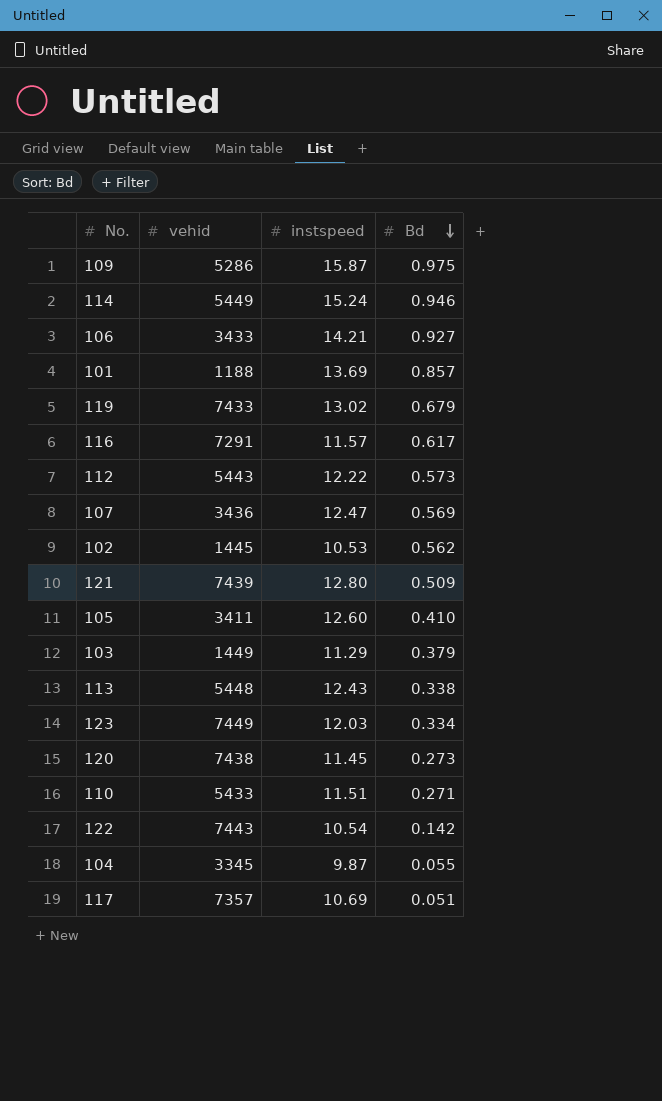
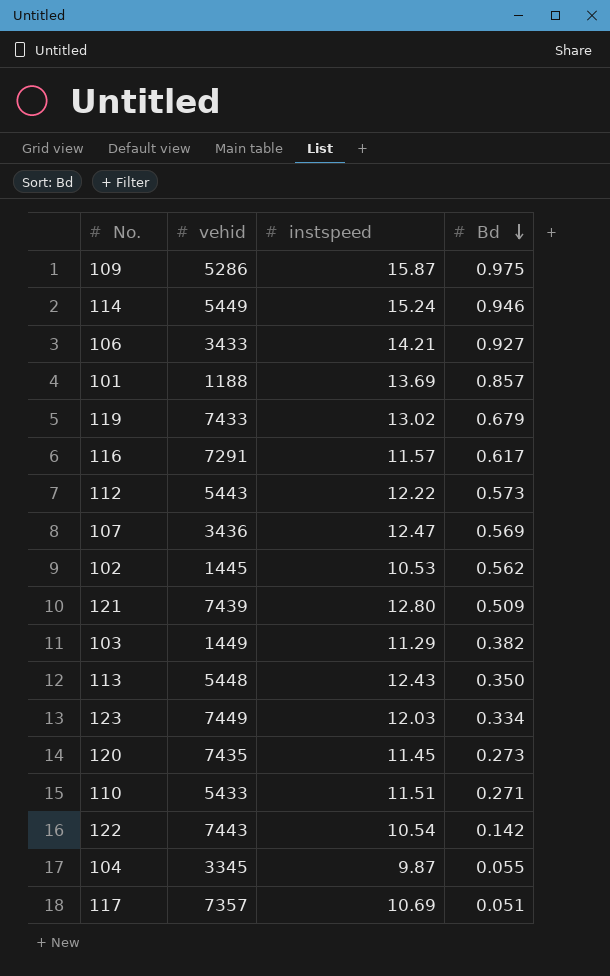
row 105: 3411 | 12.60 | 0.410 -> none
103 | Bd: 0.379 -> 0.382
113 | Bd: 0.338 -> 0.350
120 | vehid: 7438 -> 7435

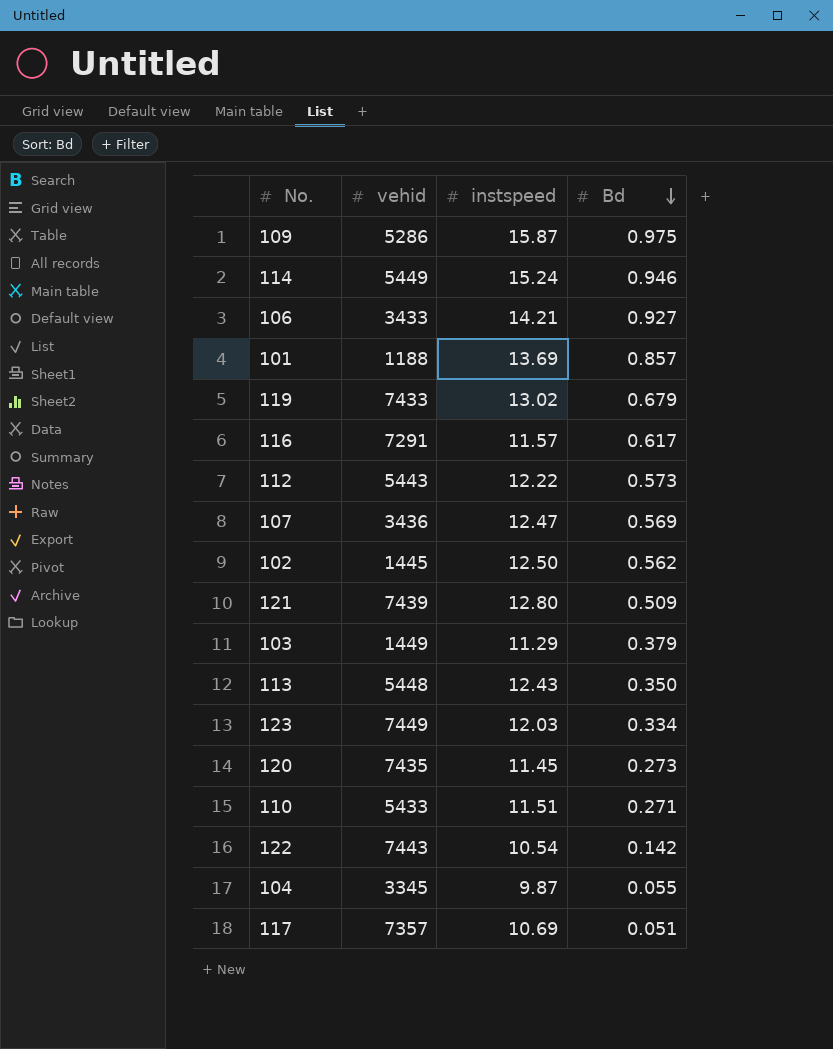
102 | instspeed: 10.53 -> 12.50
103 | Bd: 0.382 -> 0.379

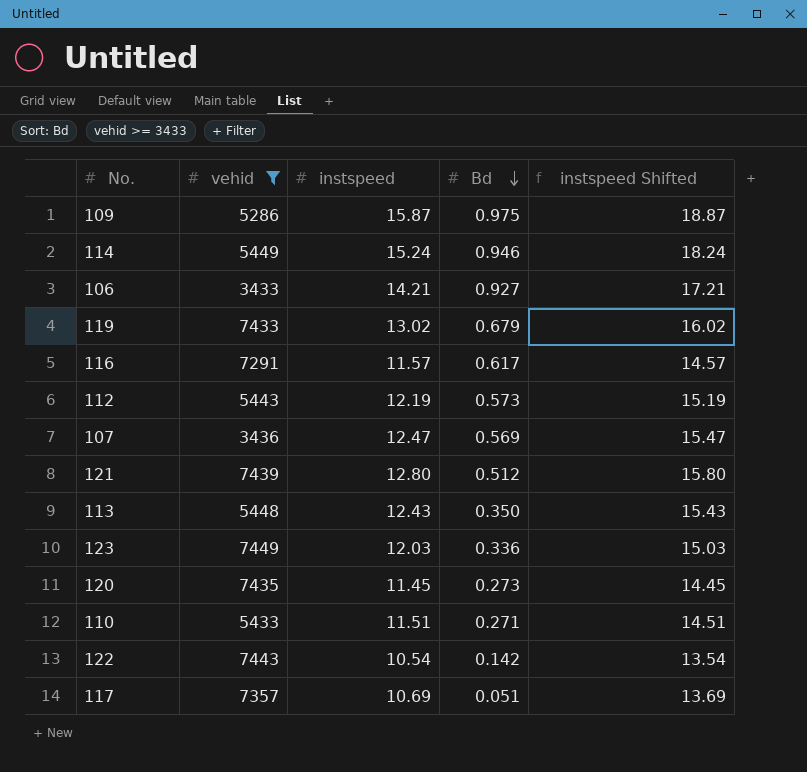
filter: none -> vehid >= 3433
column instspeed Shifted | formula: none -> [instspeed] + 3
112 | instspeed: 12.22 -> 12.19
121 | Bd: 0.509 -> 0.512
123 | Bd: 0.334 -> 0.336

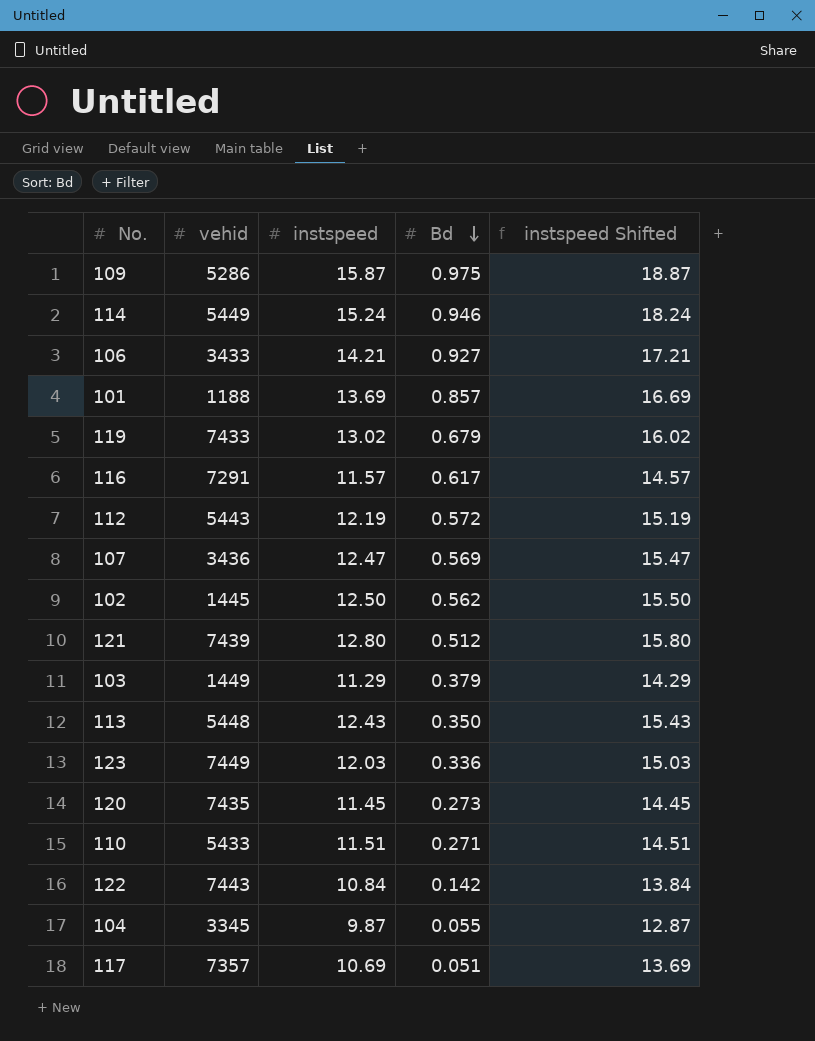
filter: vehid >= 3433 -> none
112 | Bd: 0.573 -> 0.572
122 | instspeed: 10.54 -> 10.84
122 | instspeed Shifted: 13.54 -> 13.84

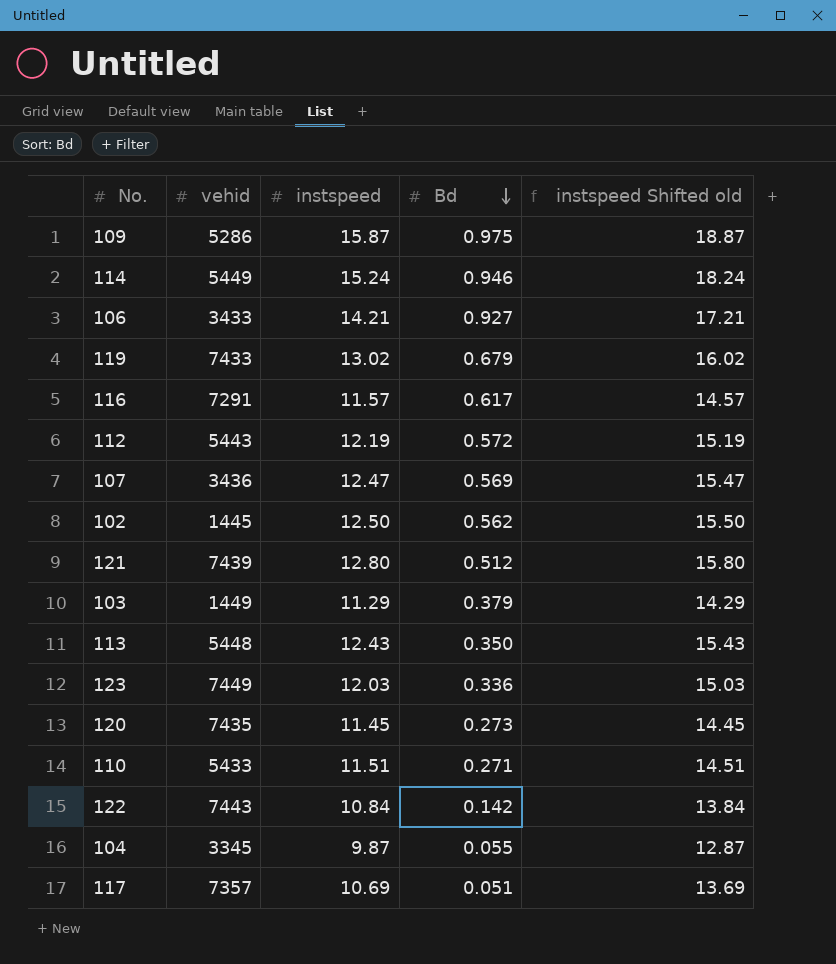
column name: instspeed Shifted -> instspeed Shifted old
row 101: 1188 | 13.69 | 0.857 | 16.69 -> none

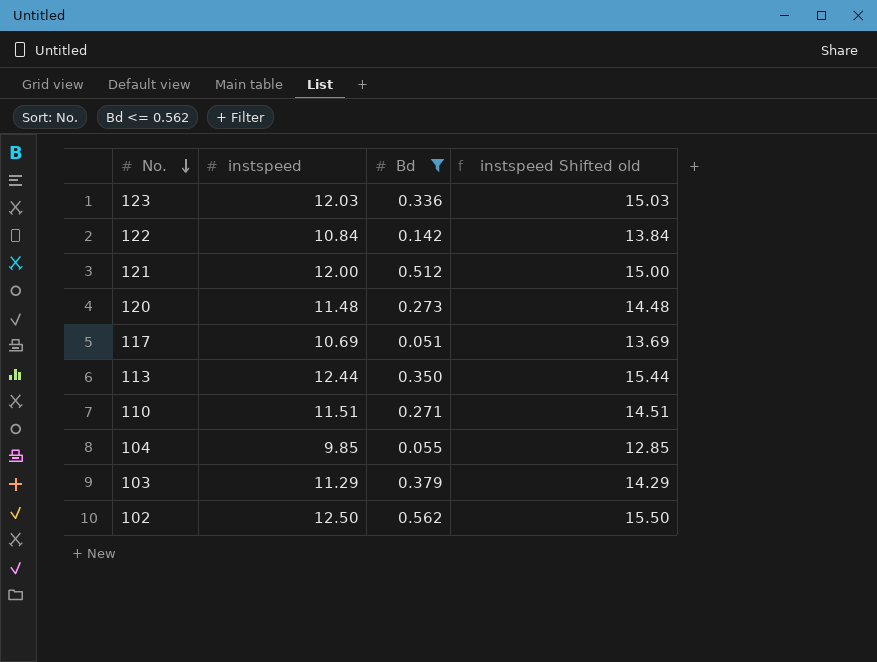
filter: none -> Bd <= 0.562
row order: Bd descending -> No. descending
column vehid | position: 2 -> none
121 | instspeed: 12.80 -> 12.00
121 | instspeed Shifted old: 15.80 -> 15.00
120 | instspeed: 11.45 -> 11.48
120 | instspeed Shifted old: 14.45 -> 14.48
113 | instspeed: 12.43 -> 12.44
113 | instspeed Shifted old: 15.43 -> 15.44
104 | instspeed: 9.87 -> 9.85
104 | instspeed Shifted old: 12.87 -> 12.85

